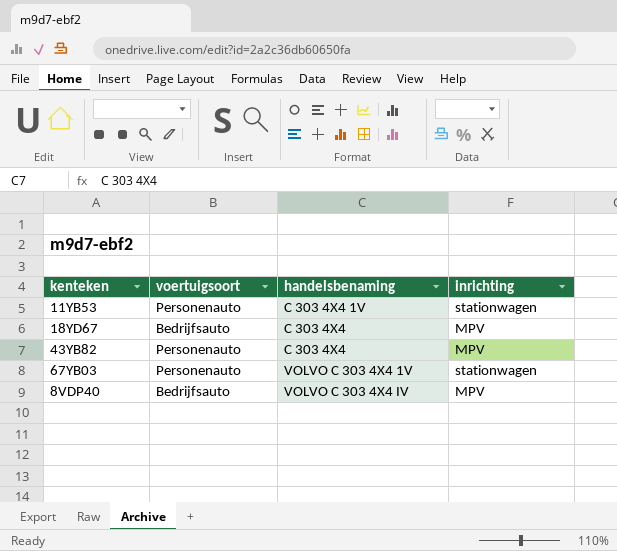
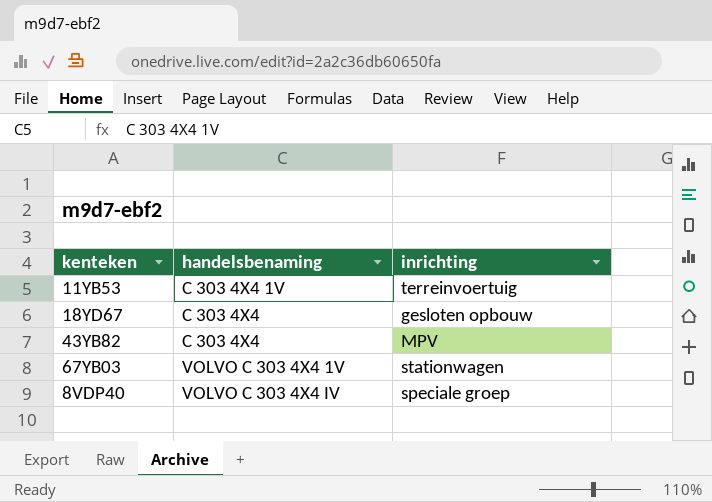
column voertuigsoort | position: 2 -> none
11YB53 | inrichting: stationwagen -> terreinvoertuig
18YD67 | inrichting: MPV -> gesloten opbouw
8VDP40 | inrichting: MPV -> speciale groep

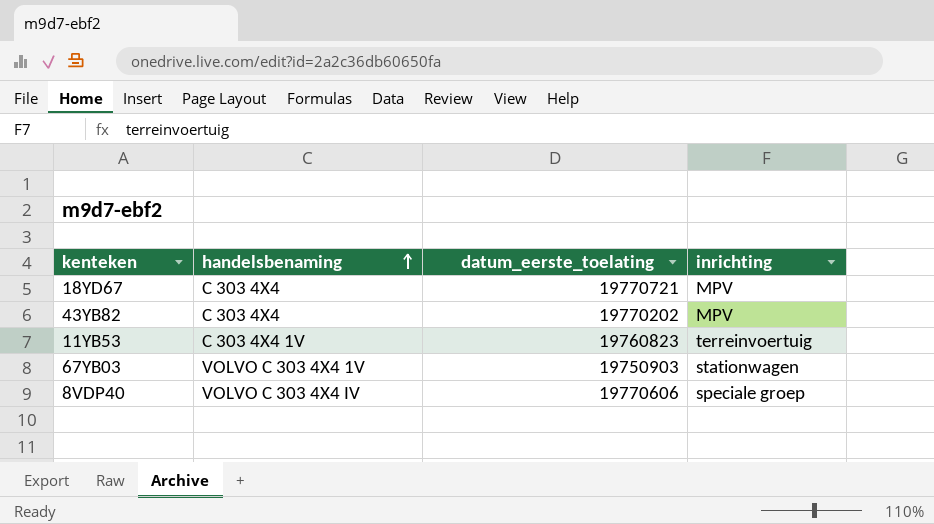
row order: none -> handelsbenaming ascending
column datum_eerste_toelating | position: none -> 3
18YD67 | inrichting: gesloten opbouw -> MPV

